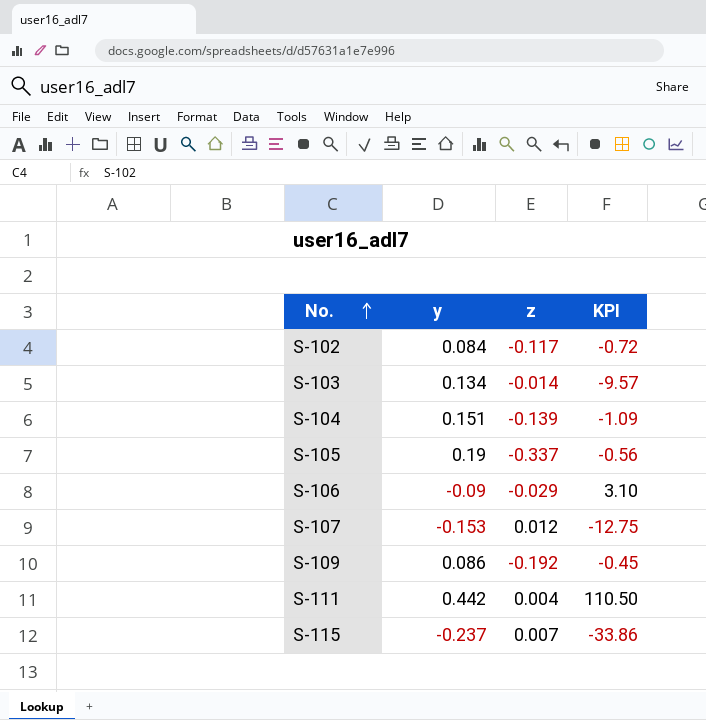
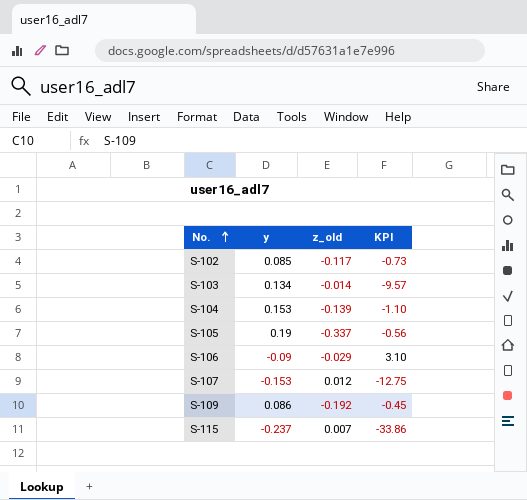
column name: z -> z_old
row S-111: 0.442 | 0.004 | 110.50 -> none
S-102 | y: 0.084 -> 0.085
S-102 | KPI: -0.72 -> -0.73
S-104 | y: 0.151 -> 0.153
S-104 | KPI: -1.09 -> -1.10

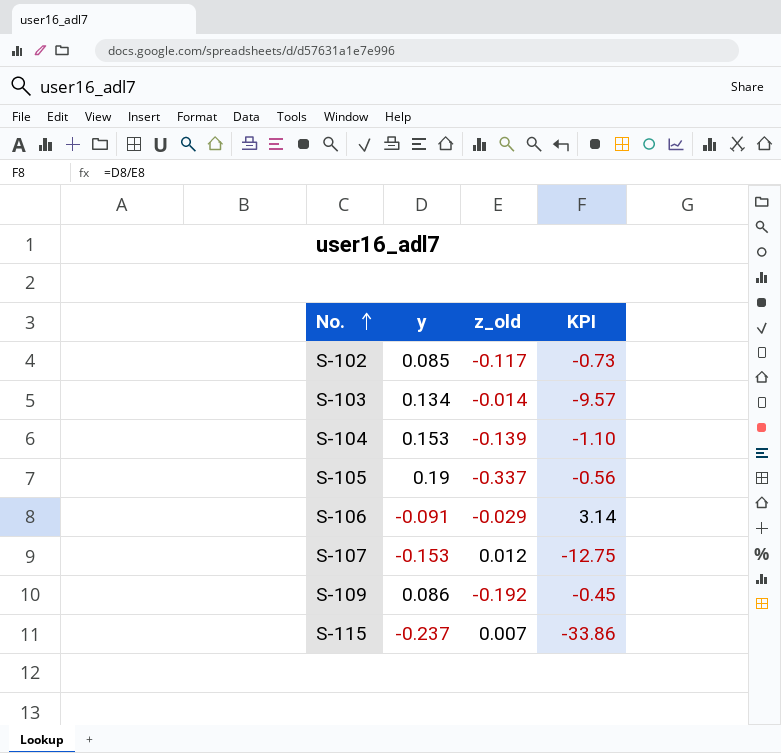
S-106 | y: -0.09 -> -0.091
S-106 | KPI: 3.10 -> 3.14

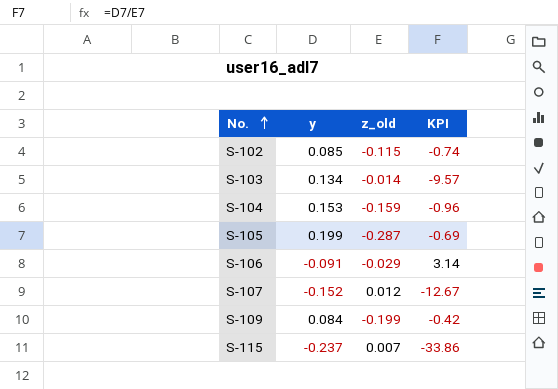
S-102 | z_old: -0.117 -> -0.115
S-102 | KPI: -0.73 -> -0.74
S-104 | z_old: -0.139 -> -0.159
S-104 | KPI: -1.10 -> -0.96
S-105 | y: 0.19 -> 0.199
S-105 | z_old: -0.337 -> -0.287
S-105 | KPI: -0.56 -> -0.69
S-107 | y: -0.153 -> -0.152
S-107 | KPI: -12.75 -> -12.67
S-109 | y: 0.086 -> 0.084
S-109 | z_old: -0.192 -> -0.199
S-109 | KPI: -0.45 -> -0.42

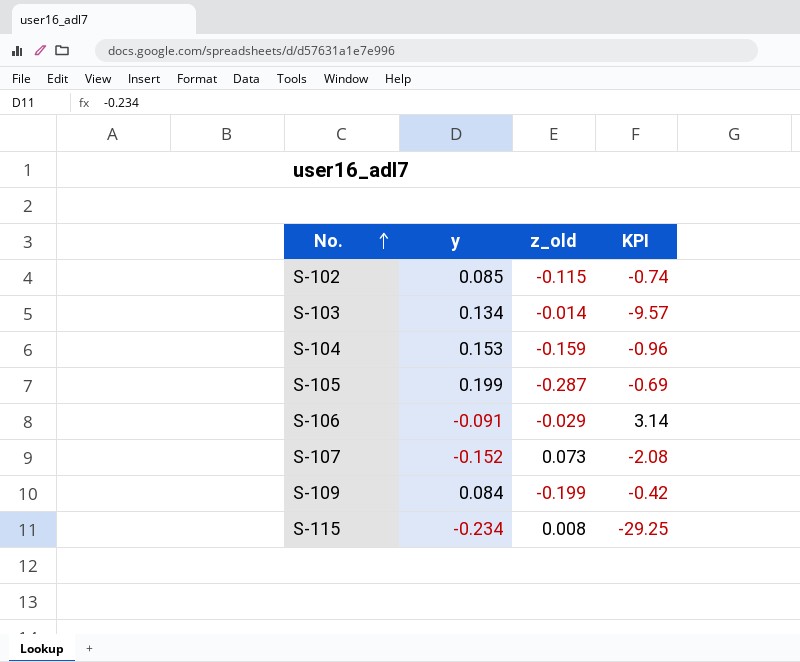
S-107 | z_old: 0.012 -> 0.073
S-107 | KPI: -12.67 -> -2.08
S-115 | y: -0.237 -> -0.234
S-115 | z_old: 0.007 -> 0.008
S-115 | KPI: -33.86 -> -29.25

